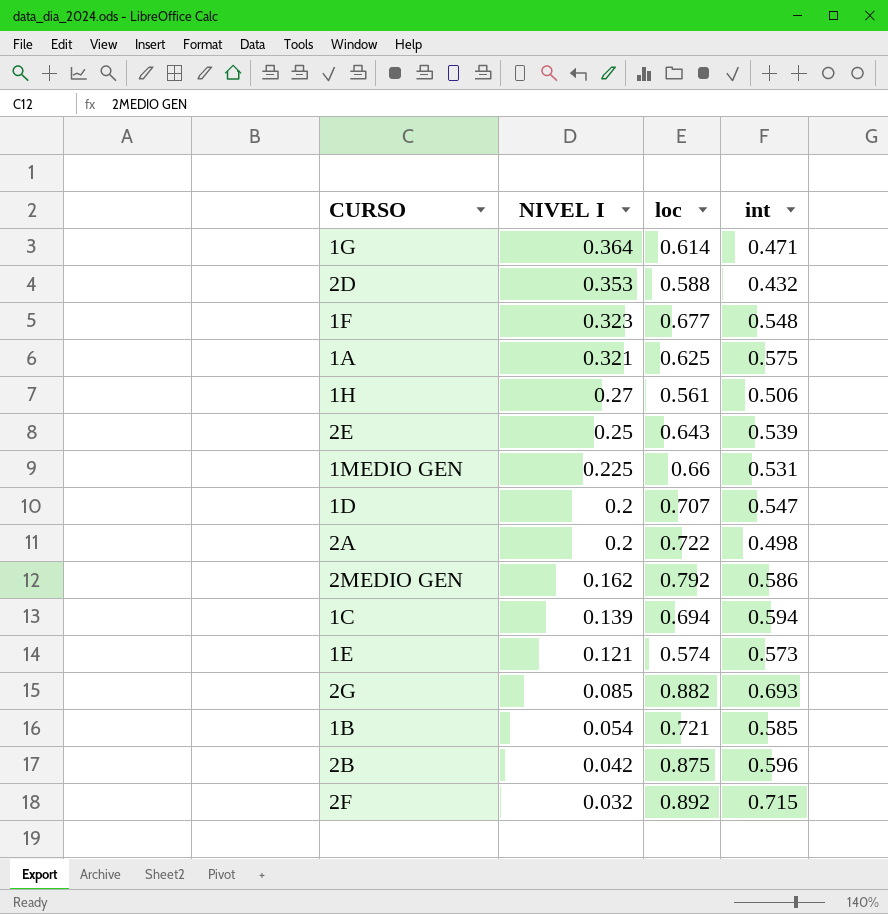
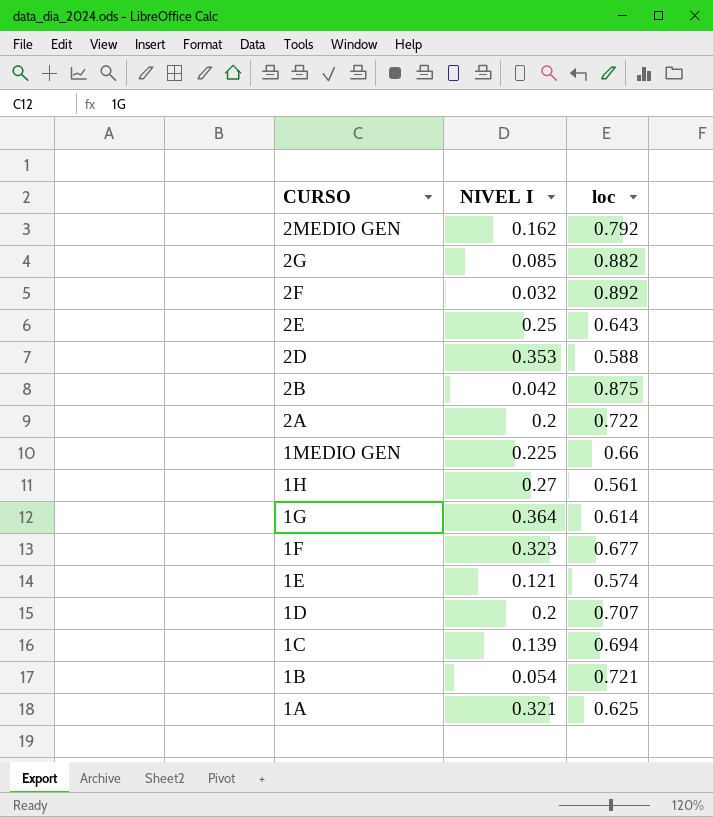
row order: NIVEL I descending -> CURSO descending
column int | position: 4 -> none

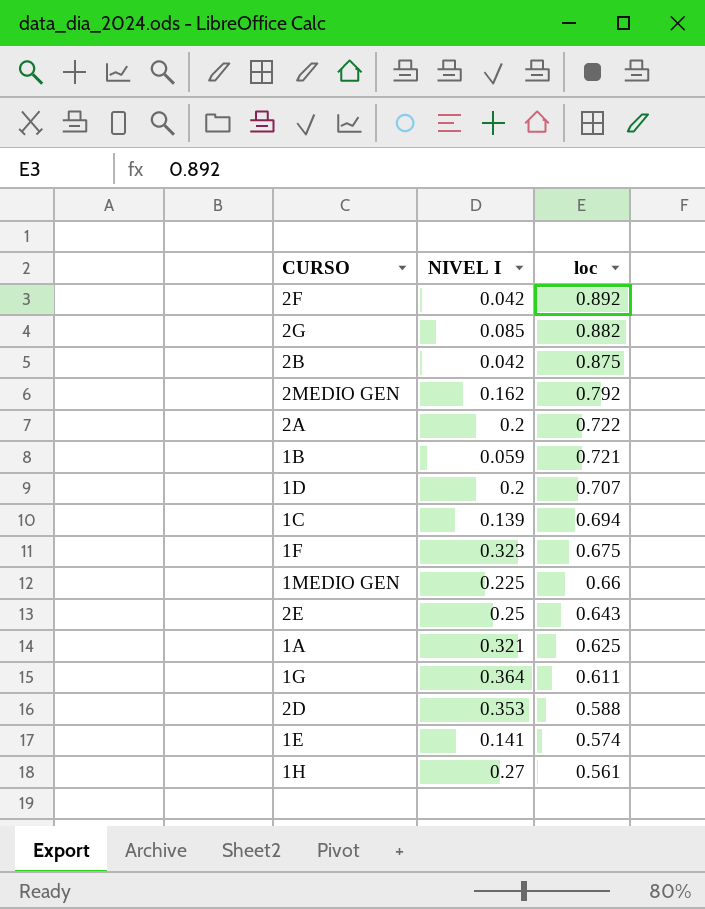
row order: CURSO descending -> loc descending
2F | NIVEL I: 0.032 -> 0.042
1B | NIVEL I: 0.054 -> 0.059
1F | loc: 0.677 -> 0.675
1G | loc: 0.614 -> 0.611
1E | NIVEL I: 0.121 -> 0.141

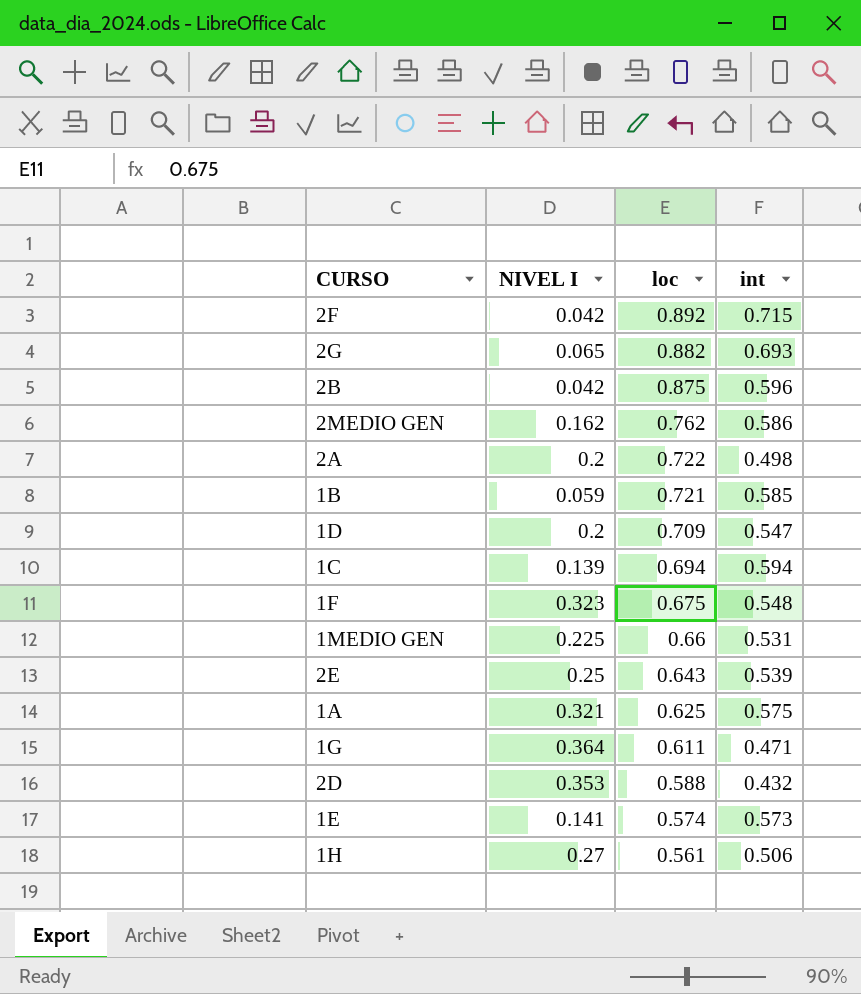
column int | position: none -> 4
2G | NIVEL I: 0.085 -> 0.065
2MEDIO GEN | loc: 0.792 -> 0.762
1D | loc: 0.707 -> 0.709

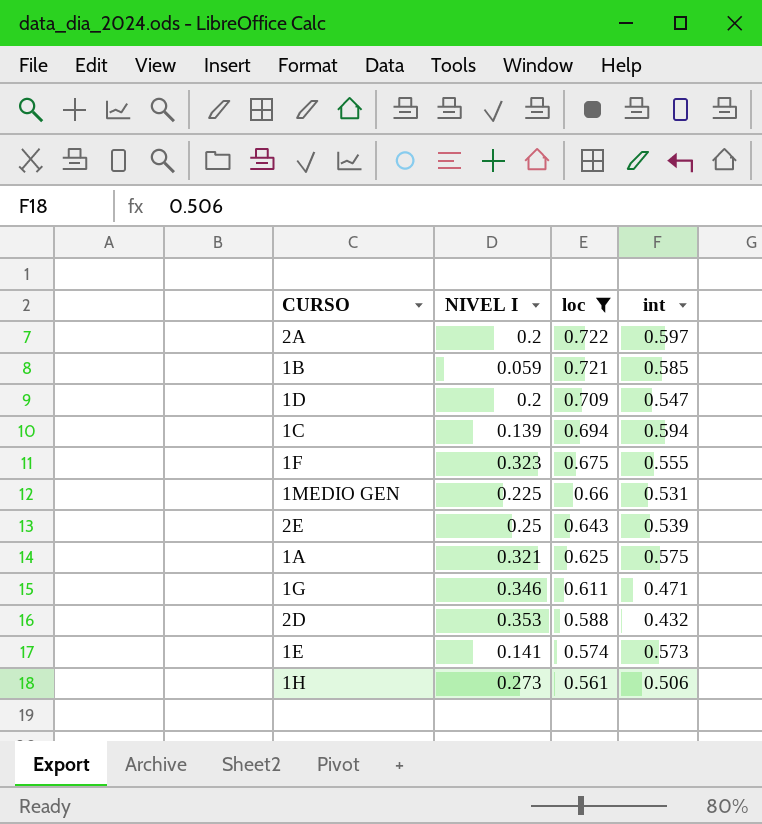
filter: none -> loc <= 0.722
2A | int: 0.498 -> 0.597
1F | int: 0.548 -> 0.555
1G | NIVEL I: 0.364 -> 0.346
1H | NIVEL I: 0.27 -> 0.273

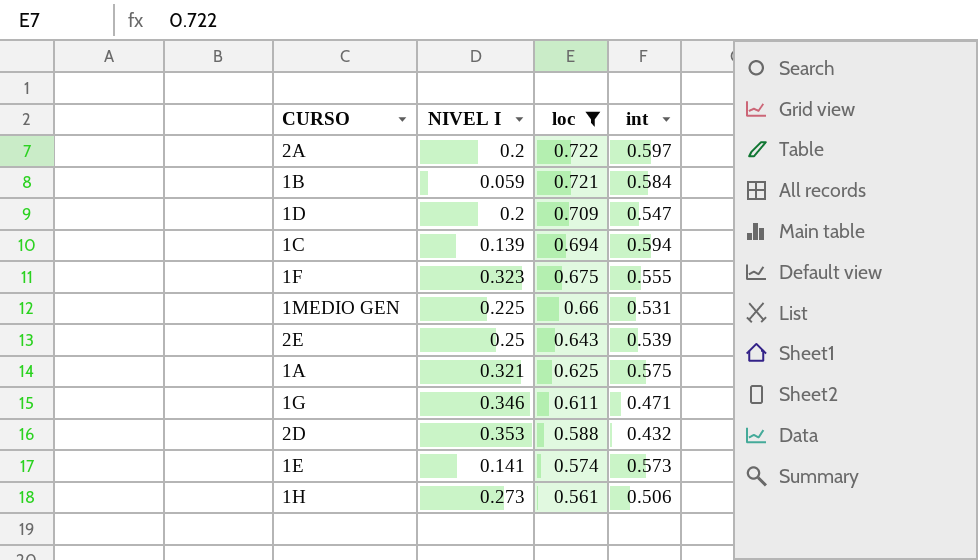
1B | int: 0.585 -> 0.584

